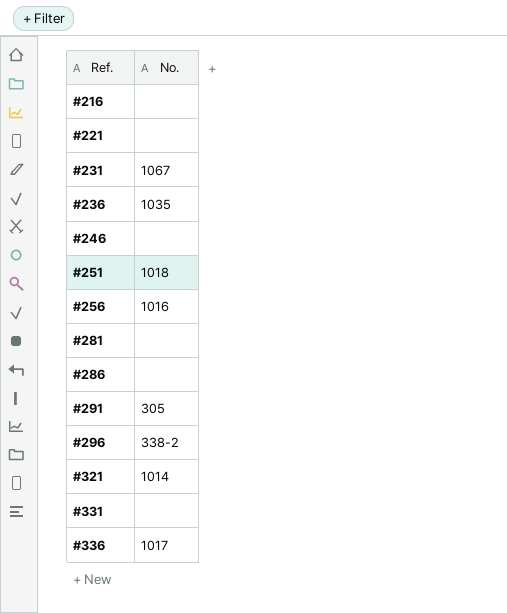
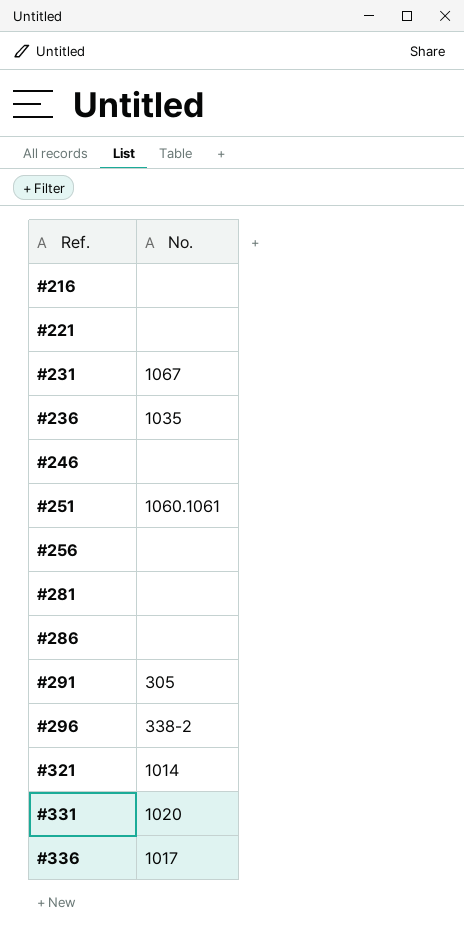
#251 | No.: 1018 -> 1060.1061
#256 | No.: 1016 -> none
#331 | No.: none -> 1020

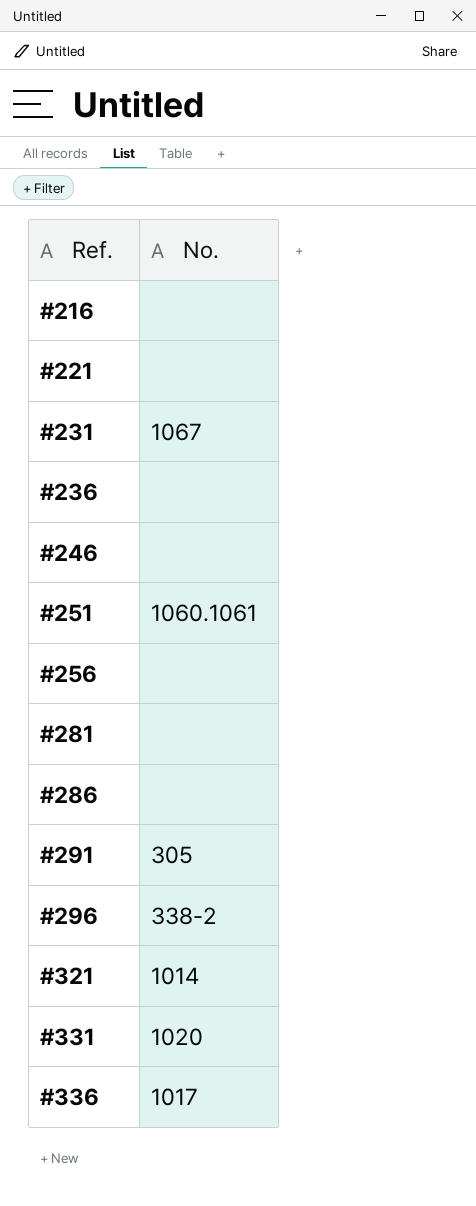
#236 | No.: 1035 -> none

